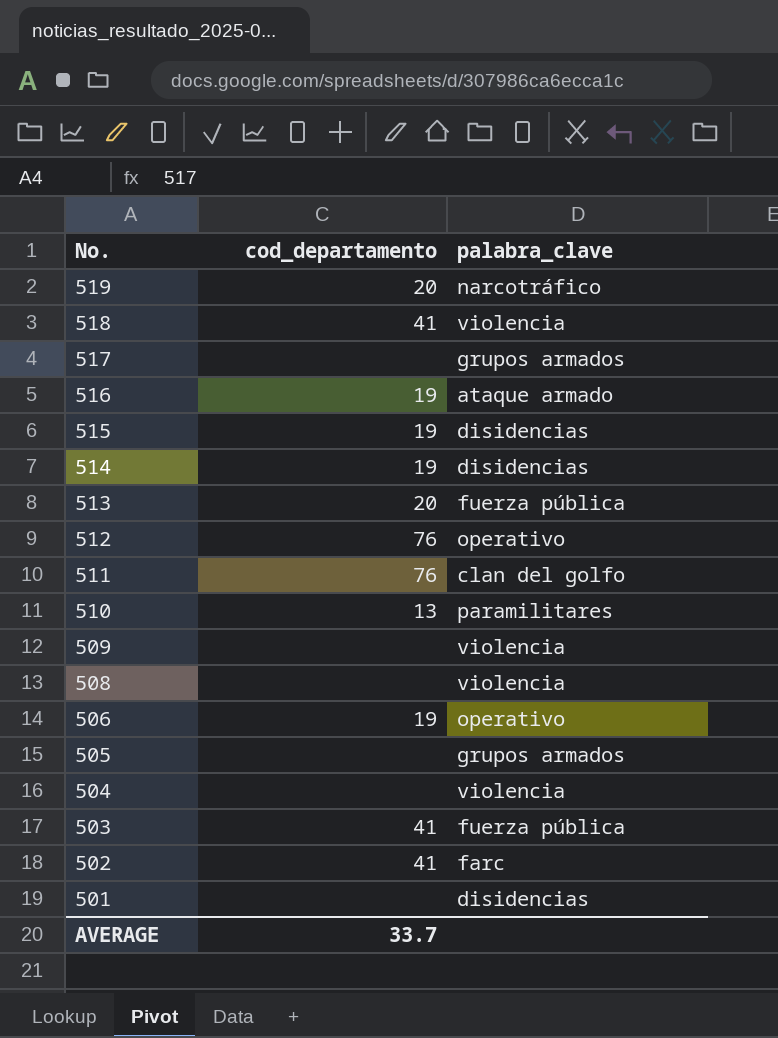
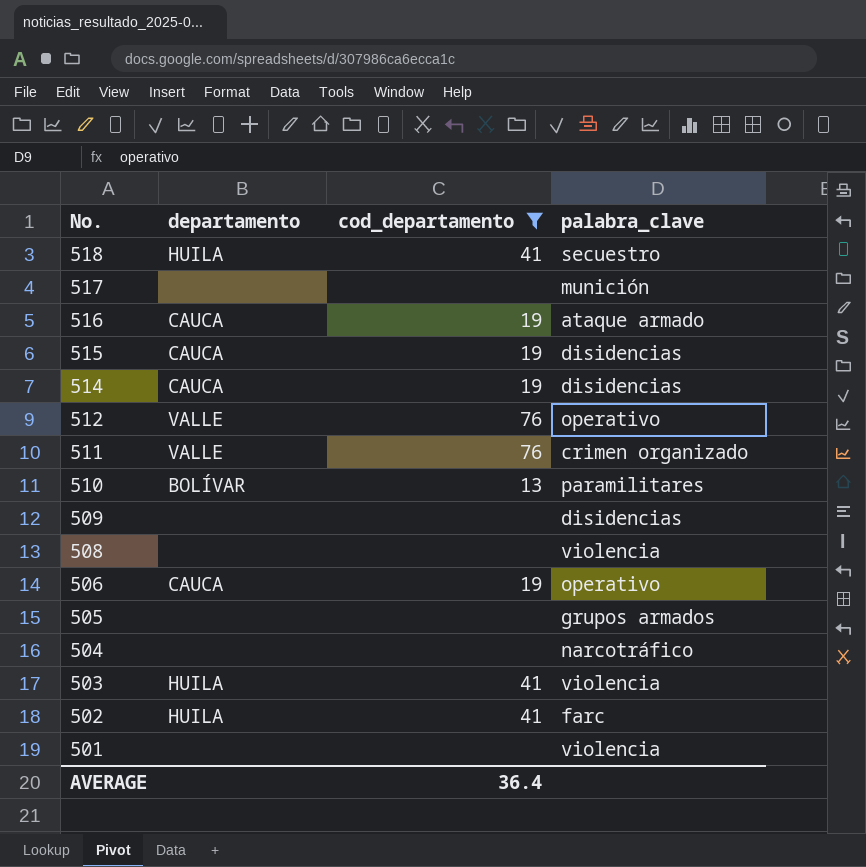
filter: none -> cod_departamento != 20
column departamento | position: none -> 2
518 | palabra_clave: violencia -> secuestro
517 | palabra_clave: grupos armados -> munición
511 | palabra_clave: clan del golfo -> crimen organizado
509 | palabra_clave: violencia -> disidencias
504 | palabra_clave: violencia -> narcotráfico
503 | palabra_clave: fuerza pública -> violencia
501 | palabra_clave: disidencias -> violencia
AVERAGE | cod_departamento: 33.7 -> 36.4

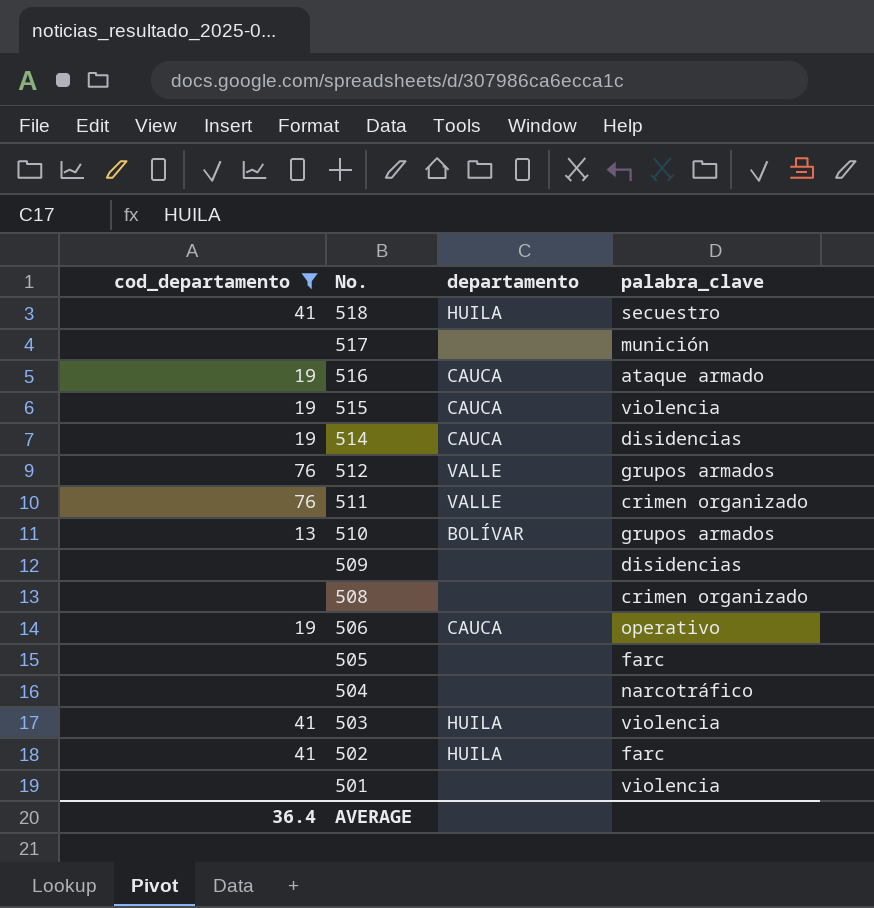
column cod_departamento | position: 3 -> 1
515 | palabra_clave: disidencias -> violencia
512 | palabra_clave: operativo -> grupos armados
510 | palabra_clave: paramilitares -> grupos armados
508 | palabra_clave: violencia -> crimen organizado
505 | palabra_clave: grupos armados -> farc

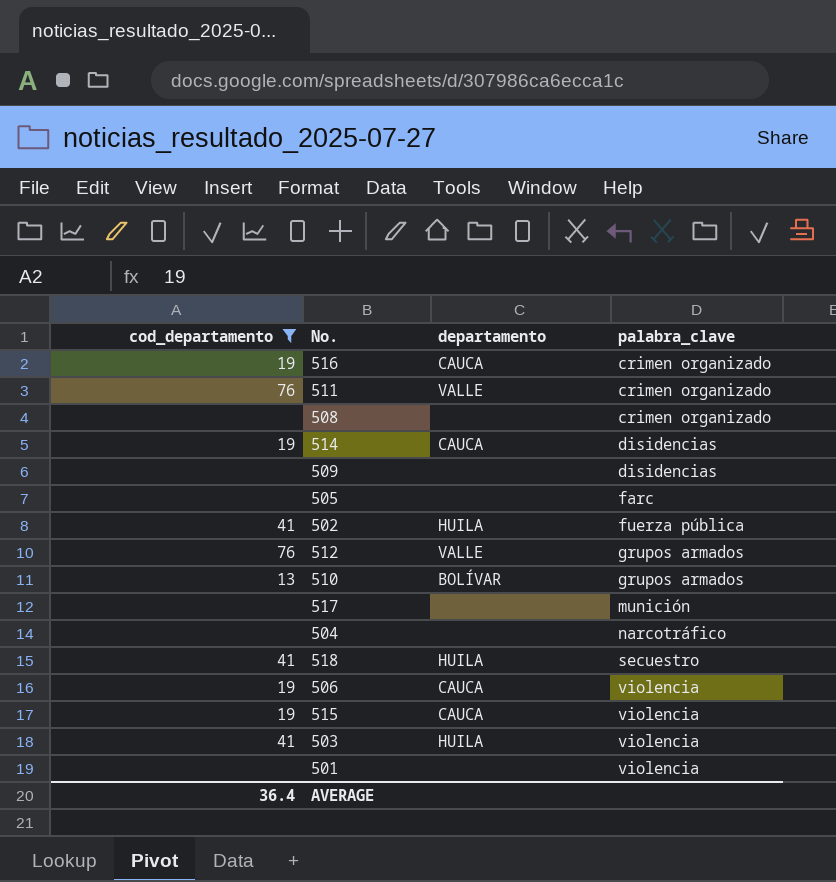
row order: No. descending -> palabra_clave ascending
516 | palabra_clave: ataque armado -> crimen organizado
502 | palabra_clave: farc -> fuerza pública
506 | palabra_clave: operativo -> violencia

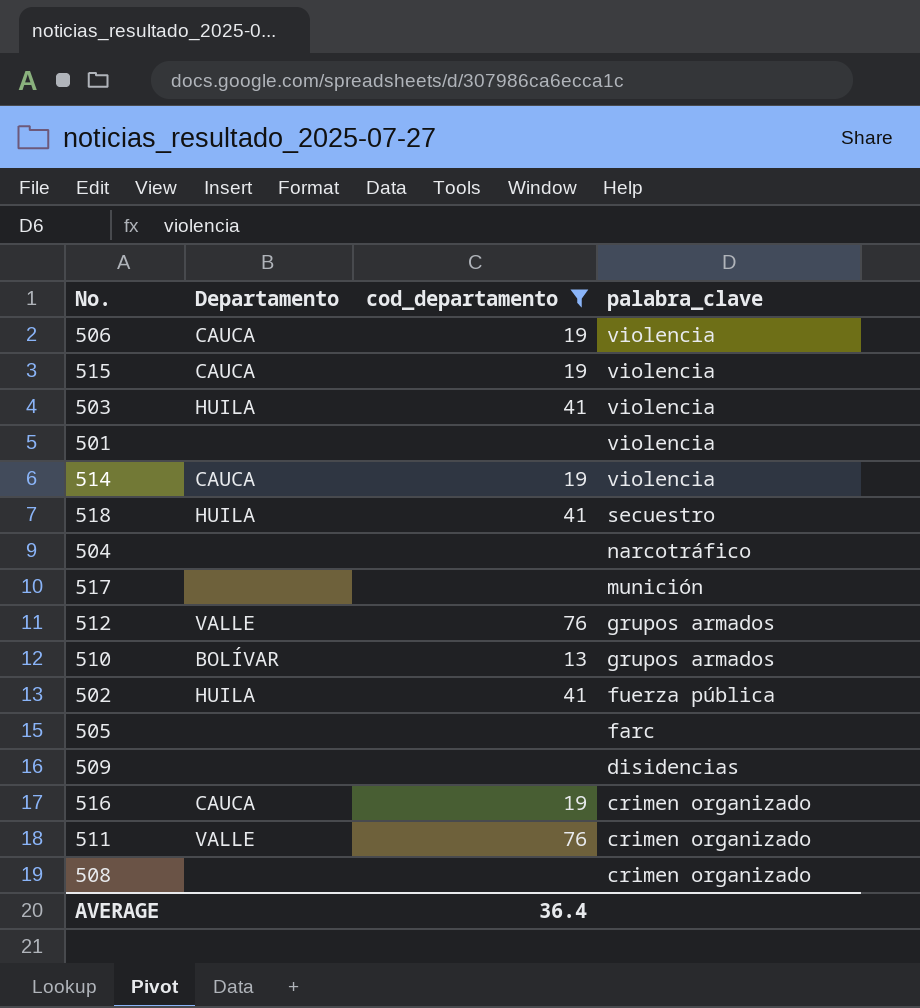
row order: palabra_clave ascending -> palabra_clave descending
column name: departamento -> Departamento
column cod_departamento | position: 1 -> 3
514 | palabra_clave: disidencias -> violencia

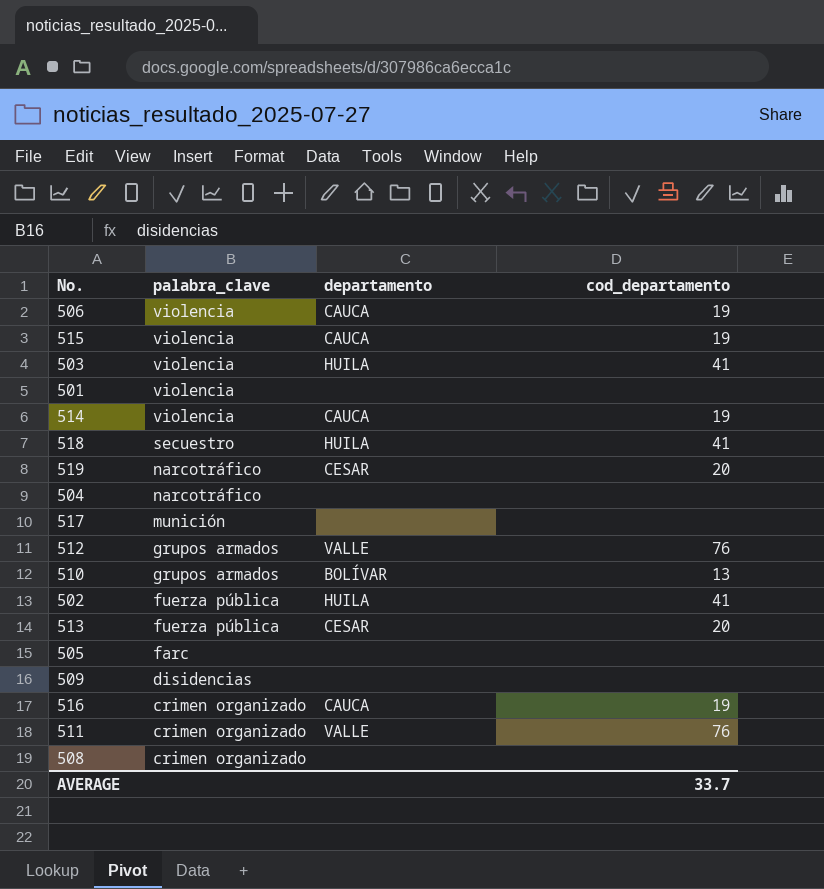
filter: cod_departamento != 20 -> none
column palabra_clave | position: 4 -> 2
column name: Departamento -> departamento
AVERAGE | cod_departamento: 36.4 -> 33.7

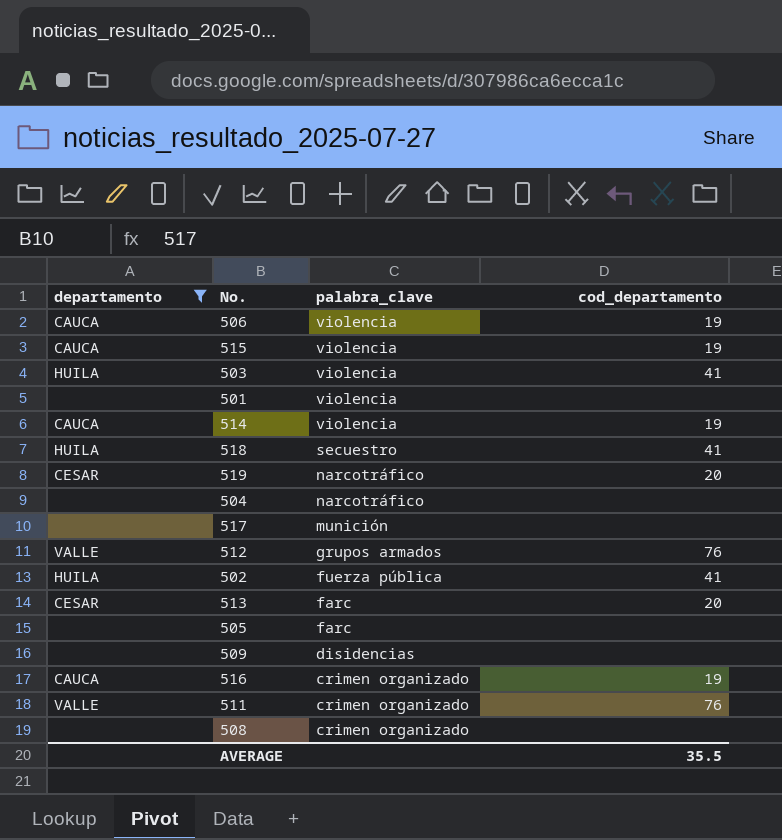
filter: none -> departamento != BOLÍVAR
column departamento | position: 3 -> 1
513 | palabra_clave: fuerza pública -> farc
AVERAGE | cod_departamento: 33.7 -> 35.5

